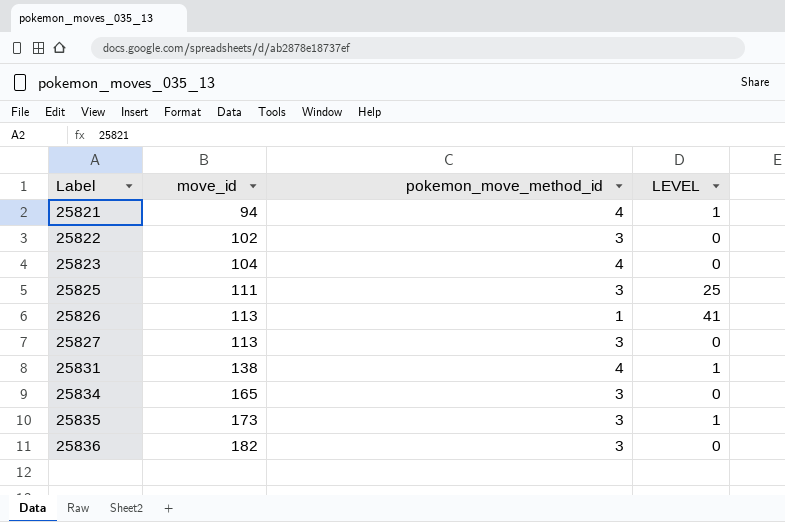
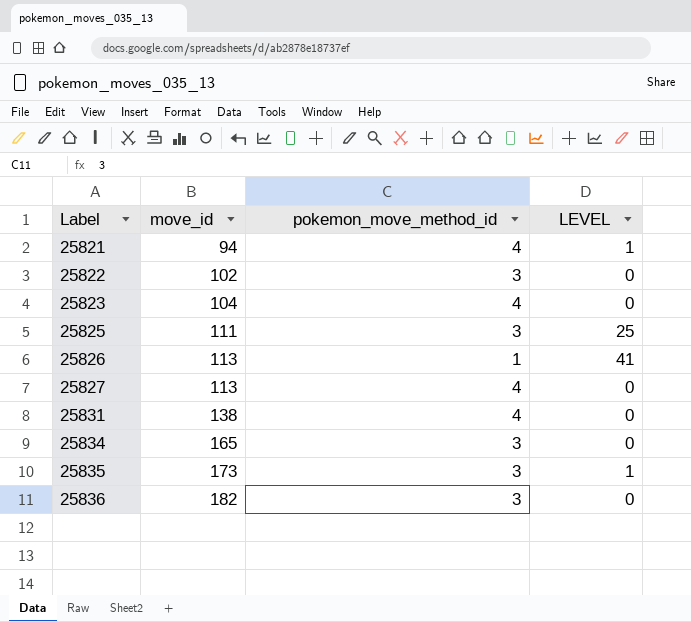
25827 | pokemon_move_method_id: 3 -> 4
25831 | LEVEL: 1 -> 0

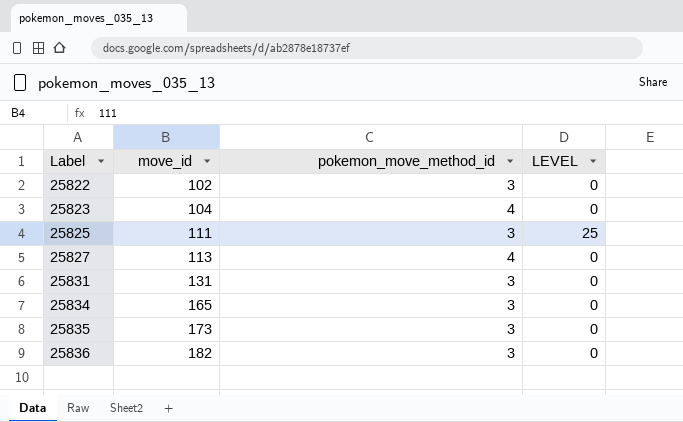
row 25821: 94 | 4 | 1 -> none
row 25826: 113 | 1 | 41 -> none
25831 | move_id: 138 -> 131
25831 | pokemon_move_method_id: 4 -> 3
25835 | LEVEL: 1 -> 0

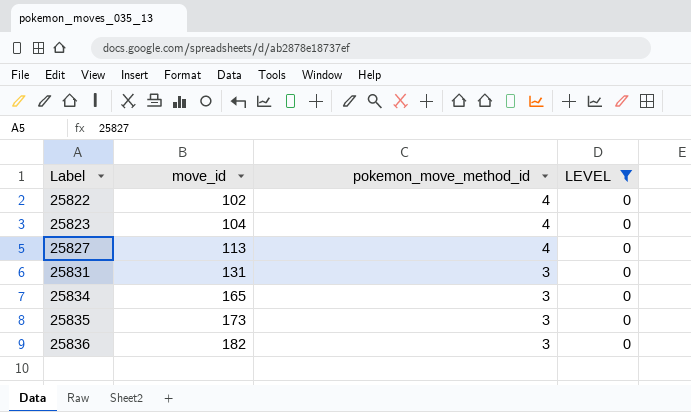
filter: none -> LEVEL = 0
25822 | pokemon_move_method_id: 3 -> 4

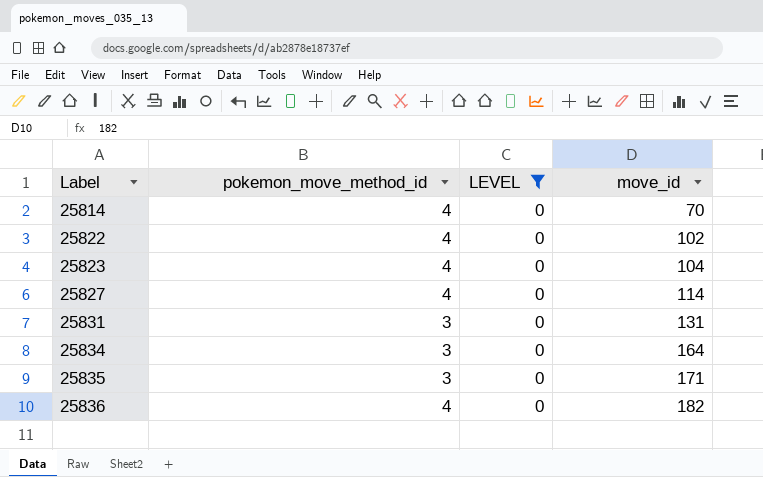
column move_id | position: 2 -> 4
row 25814: none -> 4 | 0 | 70
25827 | move_id: 113 -> 114
25834 | move_id: 165 -> 164
25835 | move_id: 173 -> 171
25836 | pokemon_move_method_id: 3 -> 4

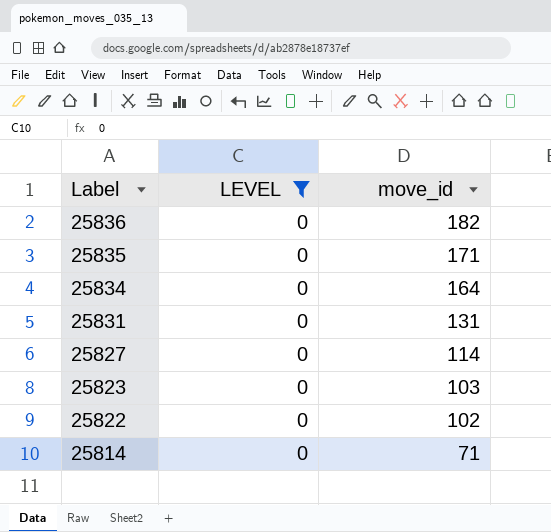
row order: Label ascending -> Label descending
column pokemon_move_method_id | position: 2 -> none
25823 | move_id: 104 -> 103
25814 | move_id: 70 -> 71

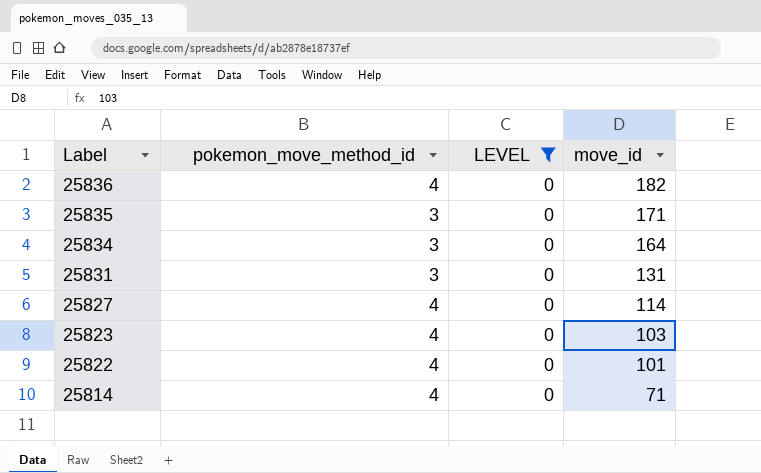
column pokemon_move_method_id | position: none -> 2
25822 | move_id: 102 -> 101

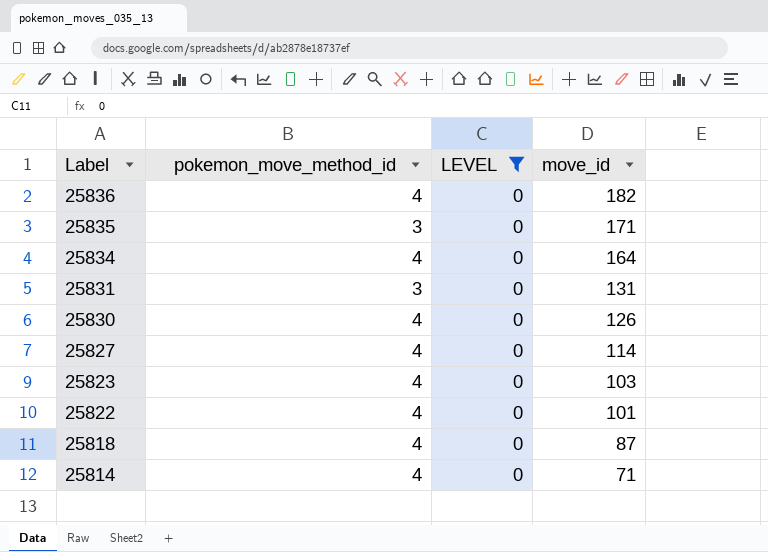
25834 | pokemon_move_method_id: 3 -> 4
row 25830: none -> 4 | 0 | 126
row 25818: none -> 4 | 0 | 87

